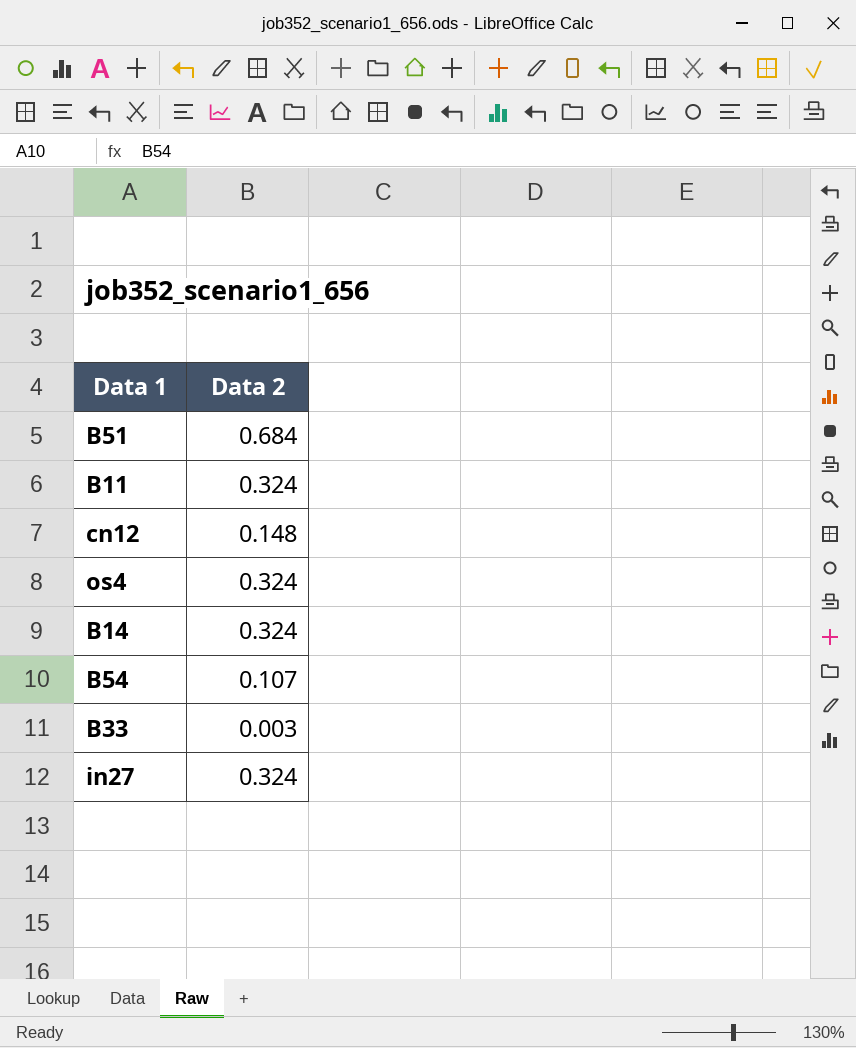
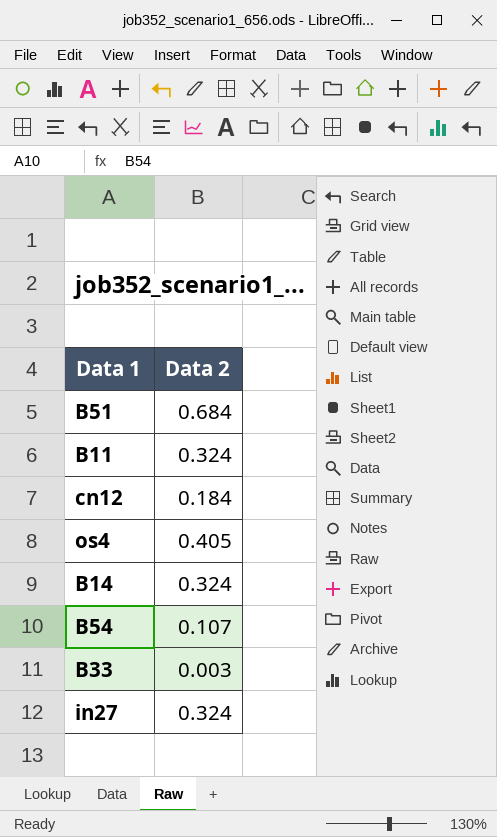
cn12 | Data 2: 0.148 -> 0.184
os4 | Data 2: 0.324 -> 0.405

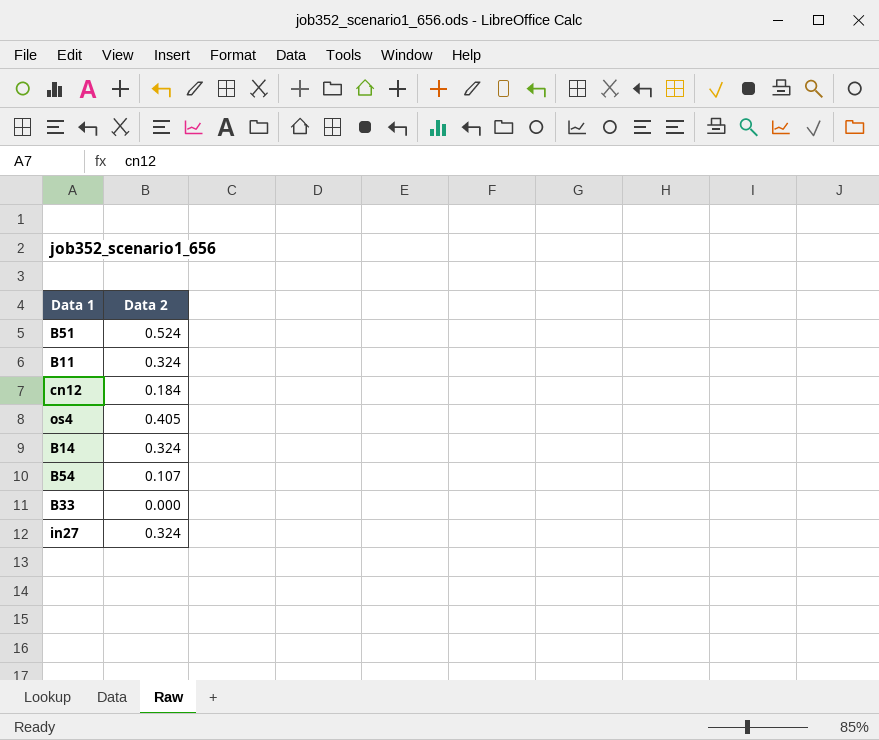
B51 | Data 2: 0.684 -> 0.524
B33 | Data 2: 0.003 -> 0.000

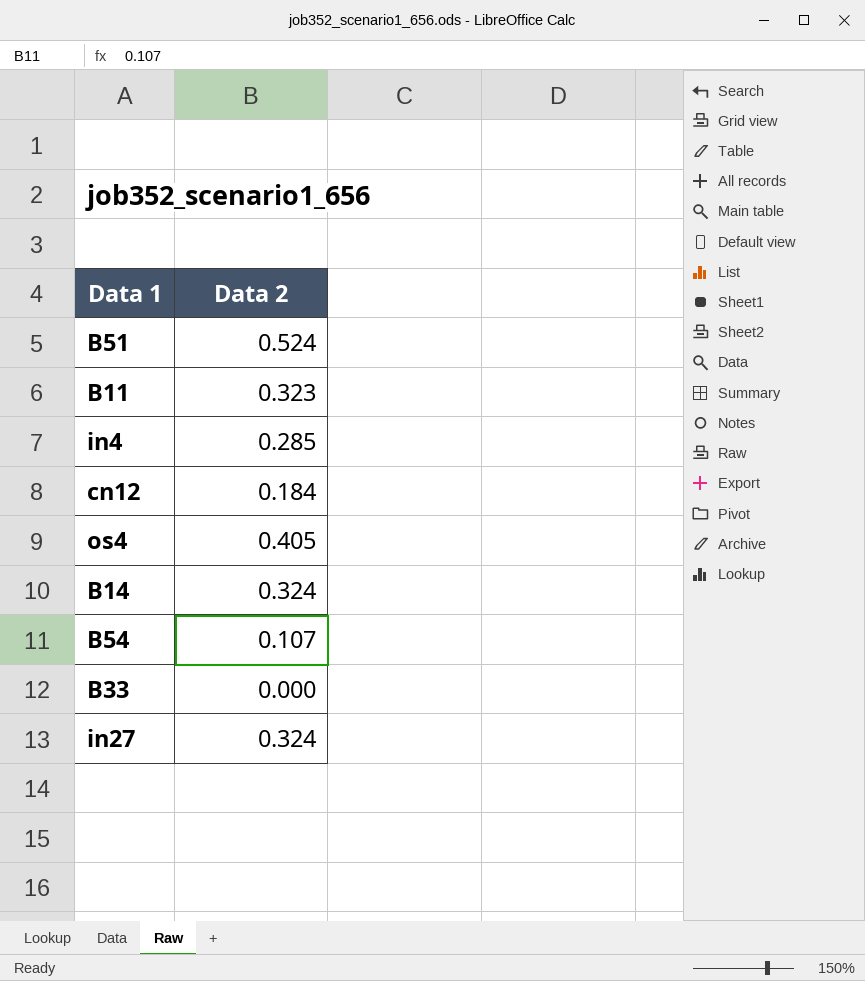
B11 | Data 2: 0.324 -> 0.323
row in4: none -> 0.285

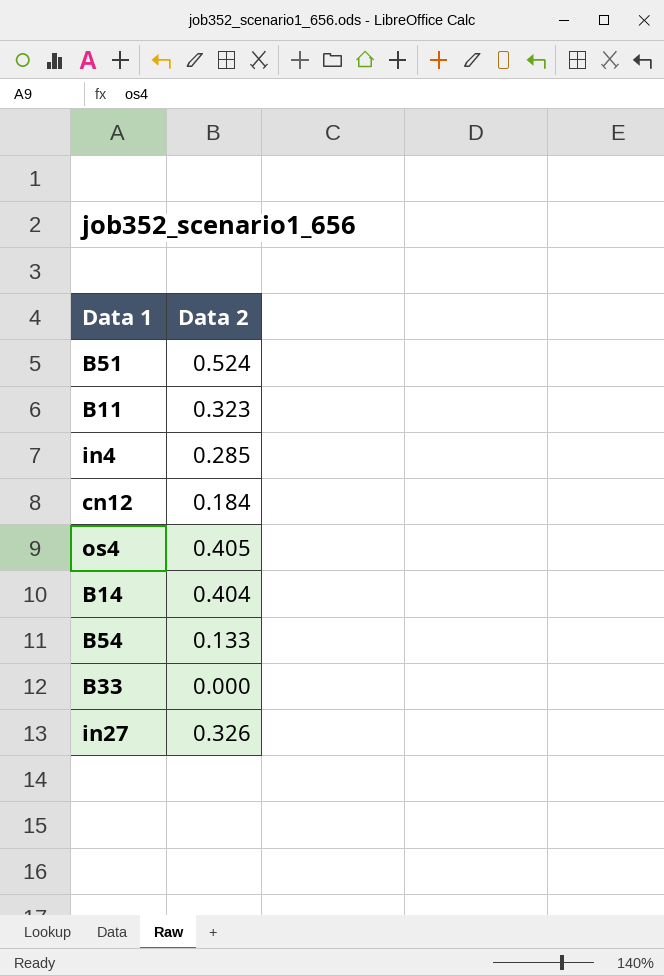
B14 | Data 2: 0.324 -> 0.404
B54 | Data 2: 0.107 -> 0.133
in27 | Data 2: 0.324 -> 0.326

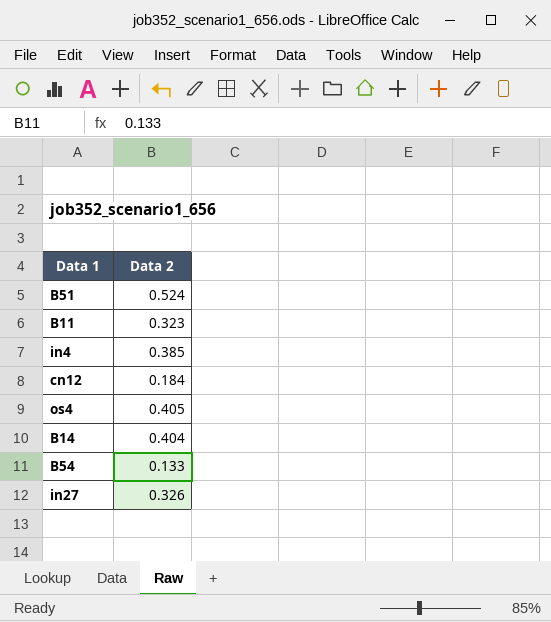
row B33: 0.000 -> none
in4 | Data 2: 0.285 -> 0.385

